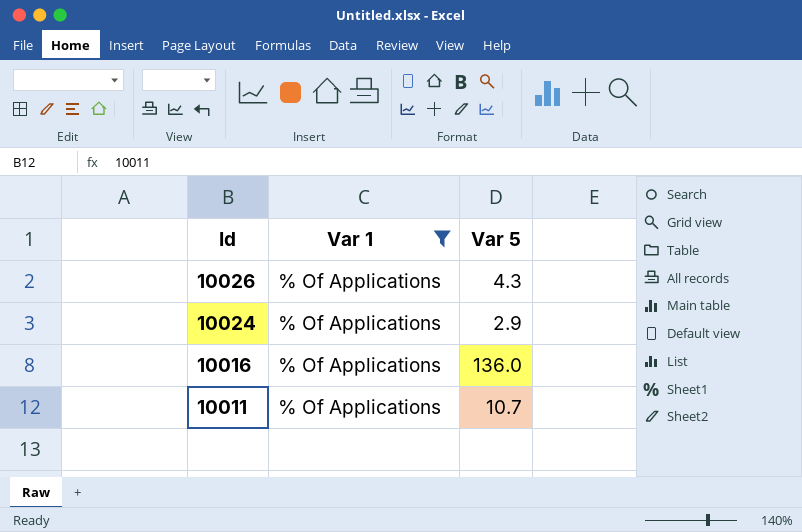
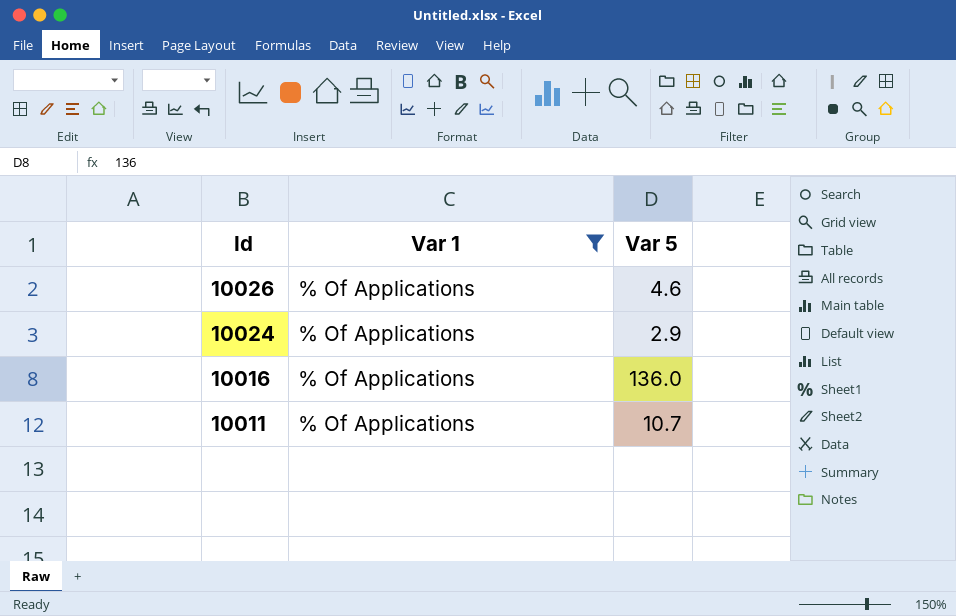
10026 | Var 5: 4.3 -> 4.6

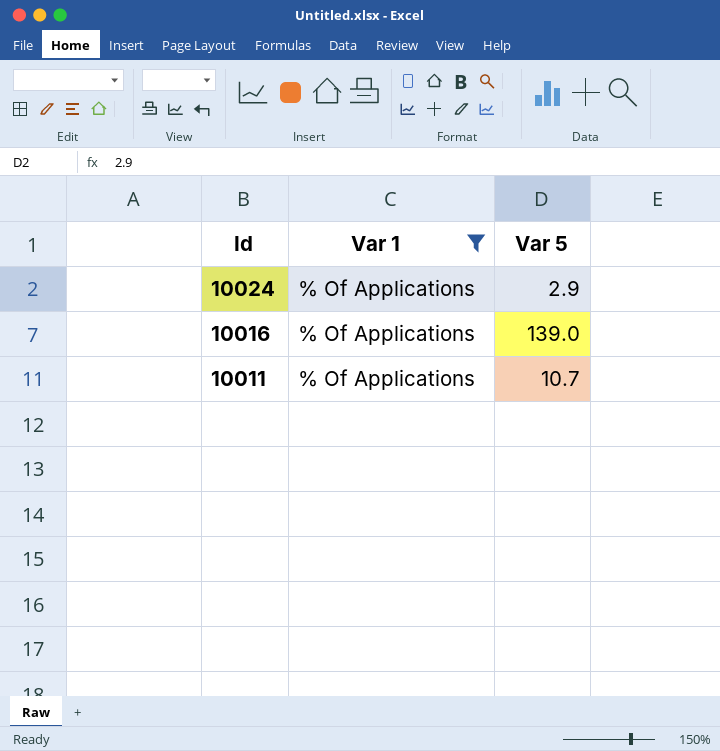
row 10026: % Of Applications | 4.6 -> none
10016 | Var 5: 136.0 -> 139.0

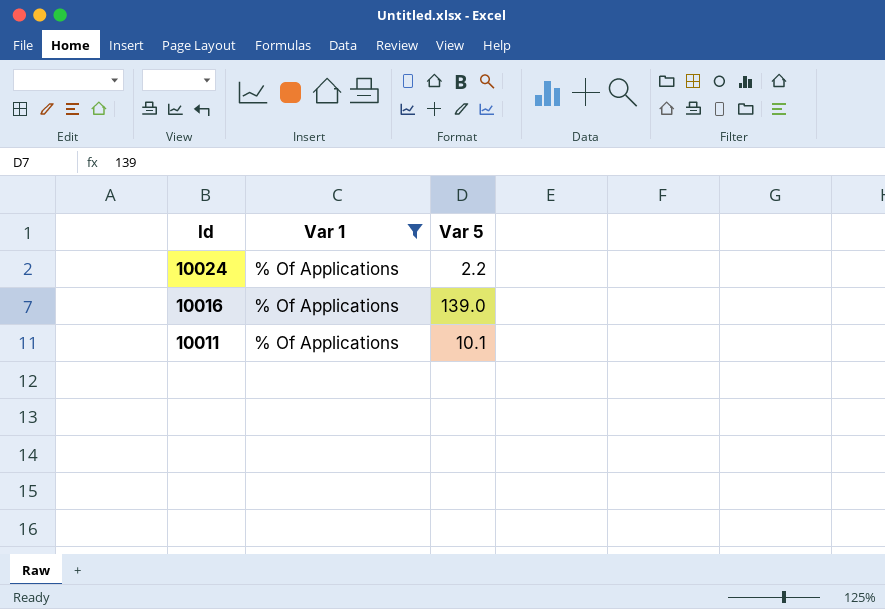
10024 | Var 5: 2.9 -> 2.2
10011 | Var 5: 10.7 -> 10.1

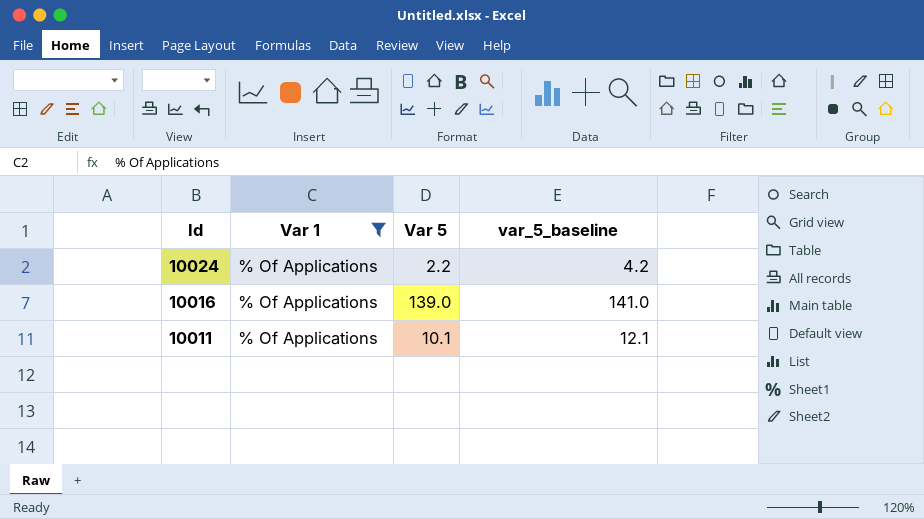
column var_5_baseline | formula: none -> [Var 5] + 2

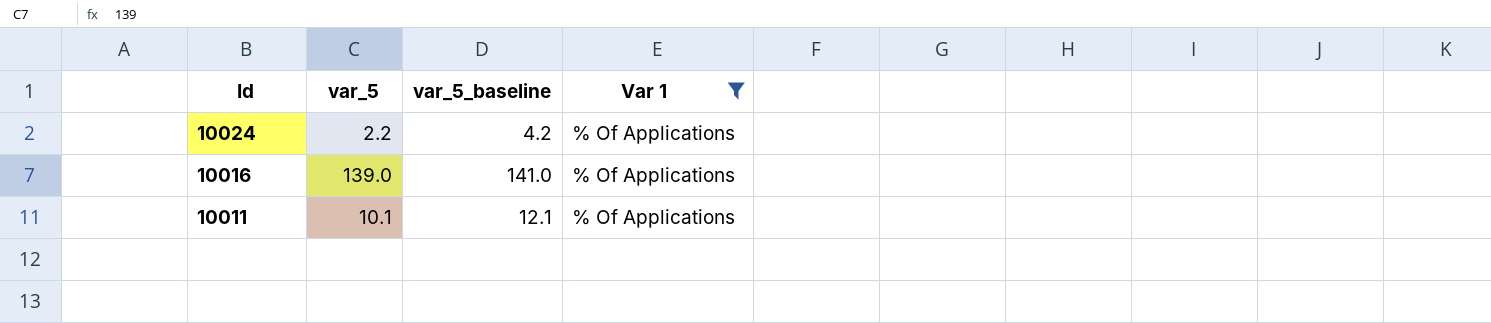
column name: Var 5 -> var_5
column Var 1 | position: 2 -> 4

